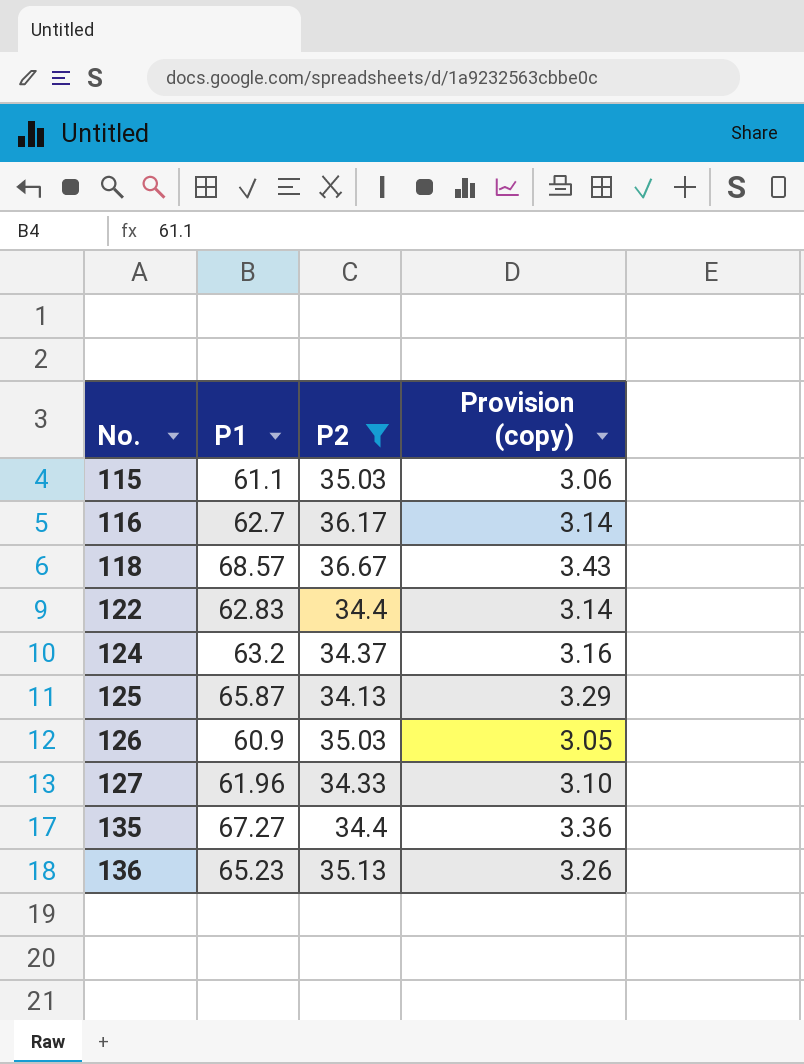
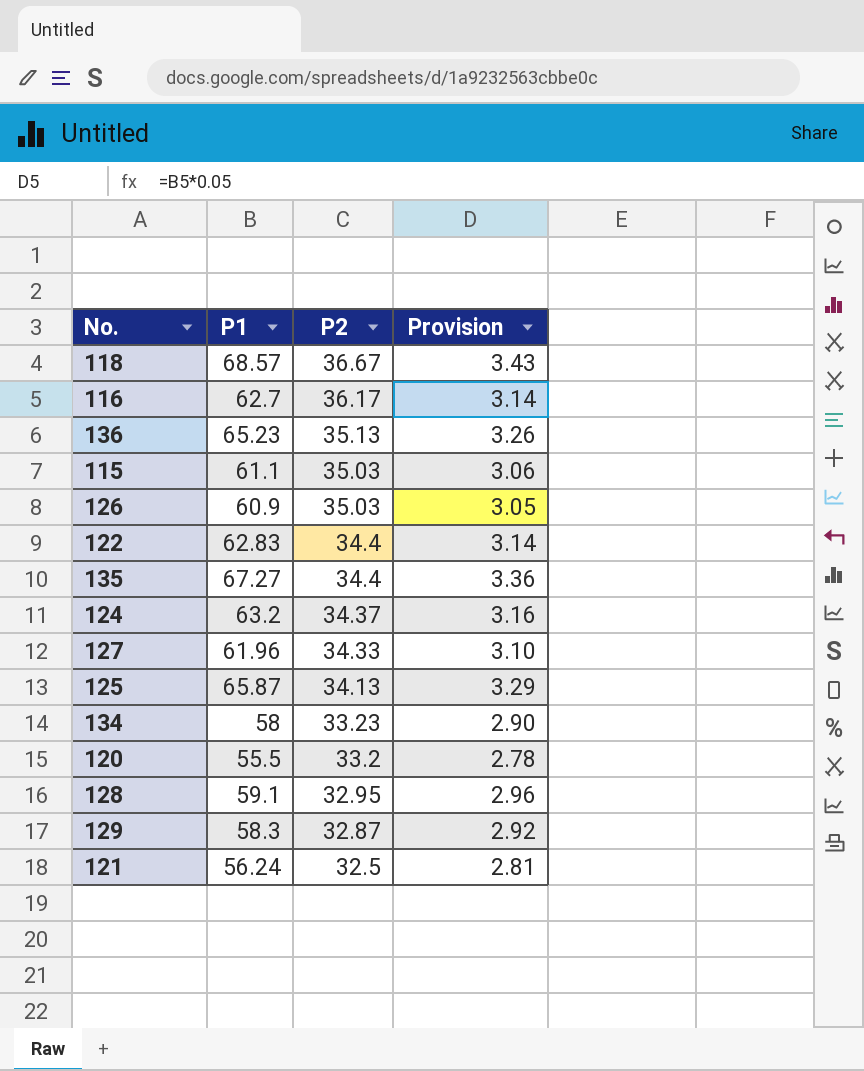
filter: P2 >= 34.13 -> none
row order: No. ascending -> P2 descending
column name: Provision (copy) -> Provision

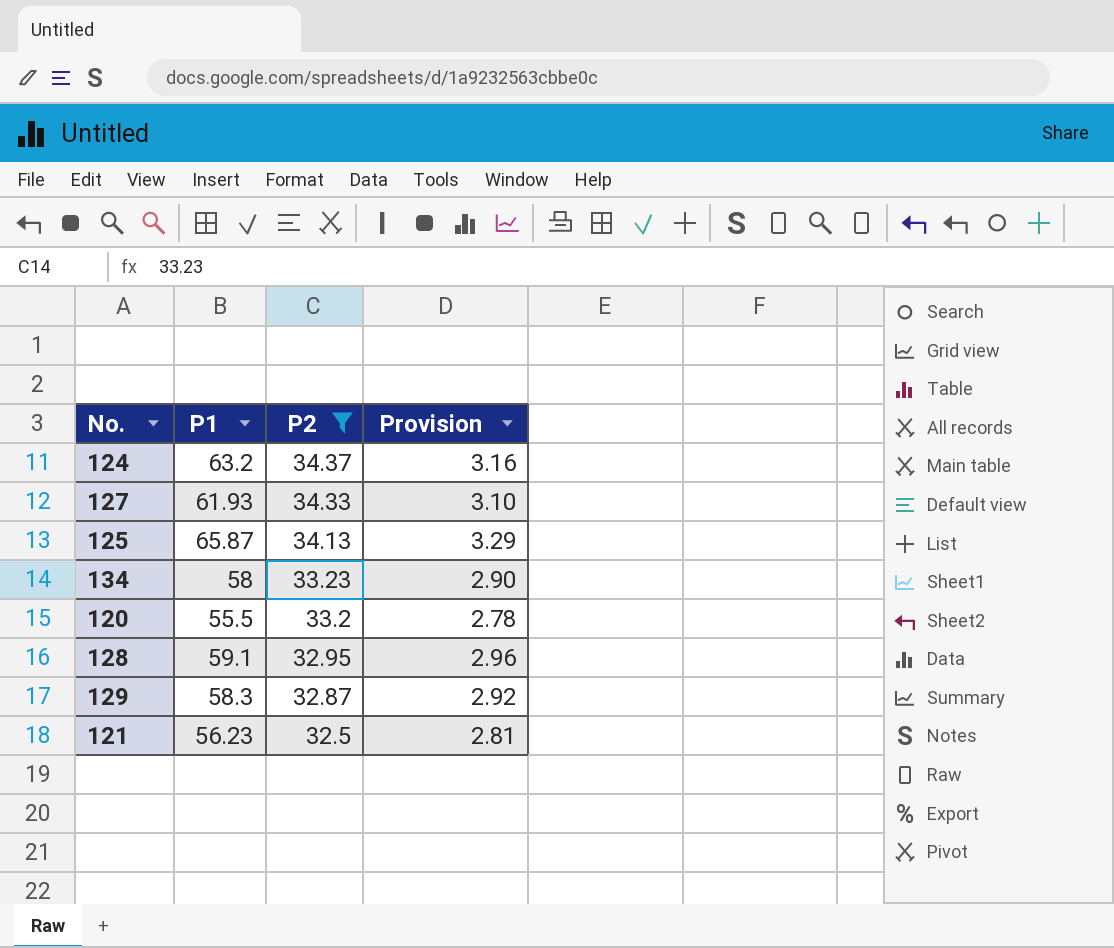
filter: none -> P2 <= 34.37
127 | P1: 61.96 -> 61.93
121 | P1: 56.24 -> 56.23

